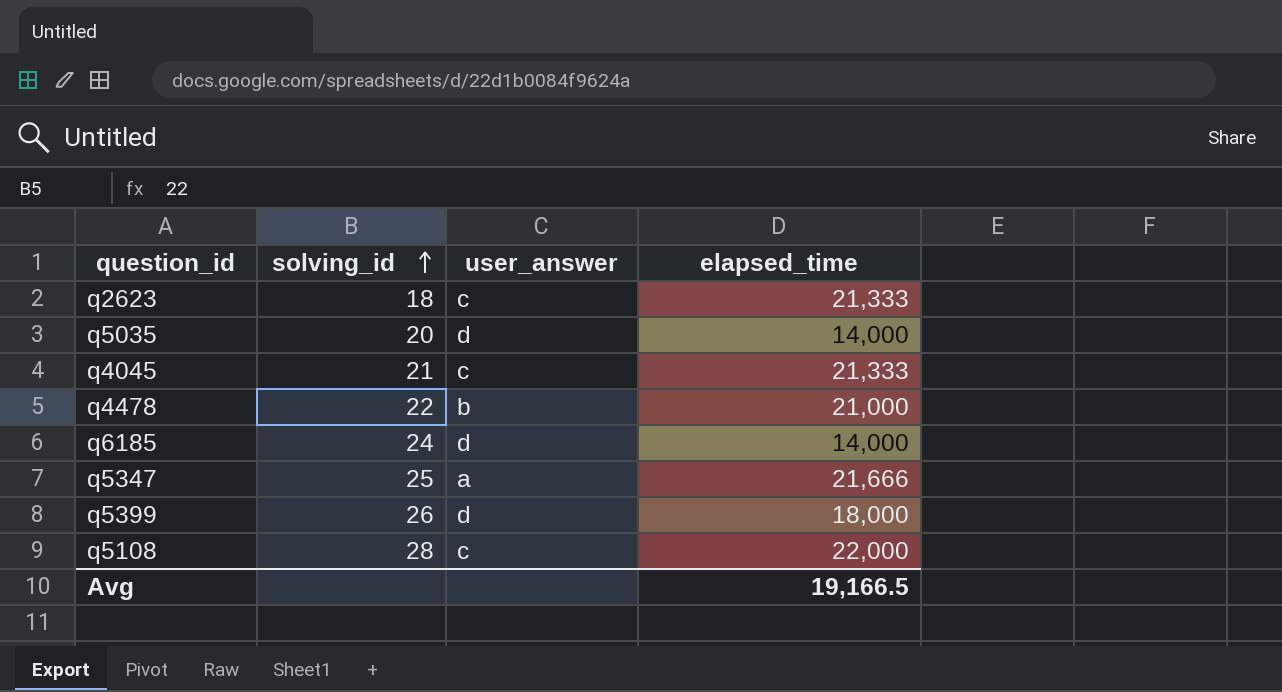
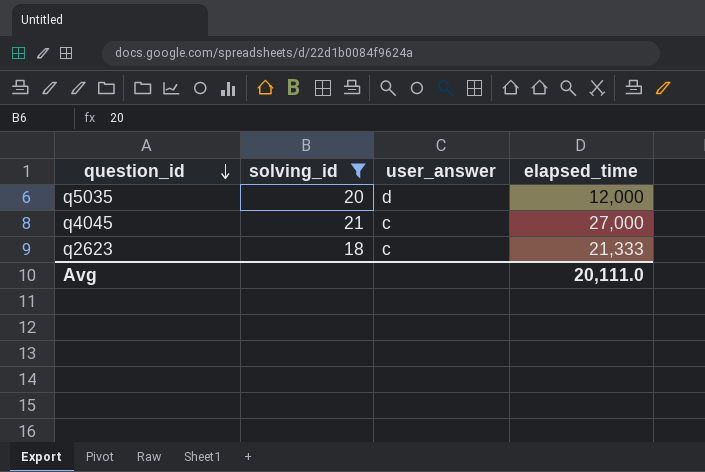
filter: none -> solving_id <= 21
row order: solving_id ascending -> question_id descending
q5035 | elapsed_time: 14,000 -> 12,000
q4045 | elapsed_time: 21,333 -> 27,000
Avg | elapsed_time: 19,166.5 -> 20,111.0

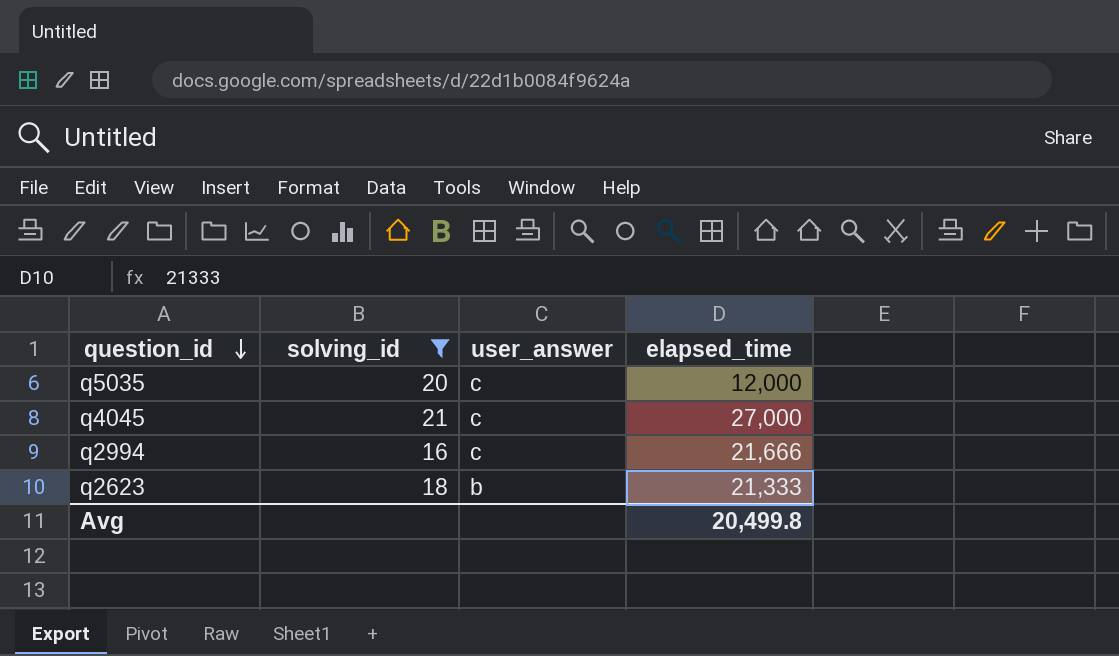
q5035 | user_answer: d -> c
row q2994: none -> 16 | c | 21,666
q2623 | user_answer: c -> b
Avg | elapsed_time: 20,111.0 -> 20,499.8

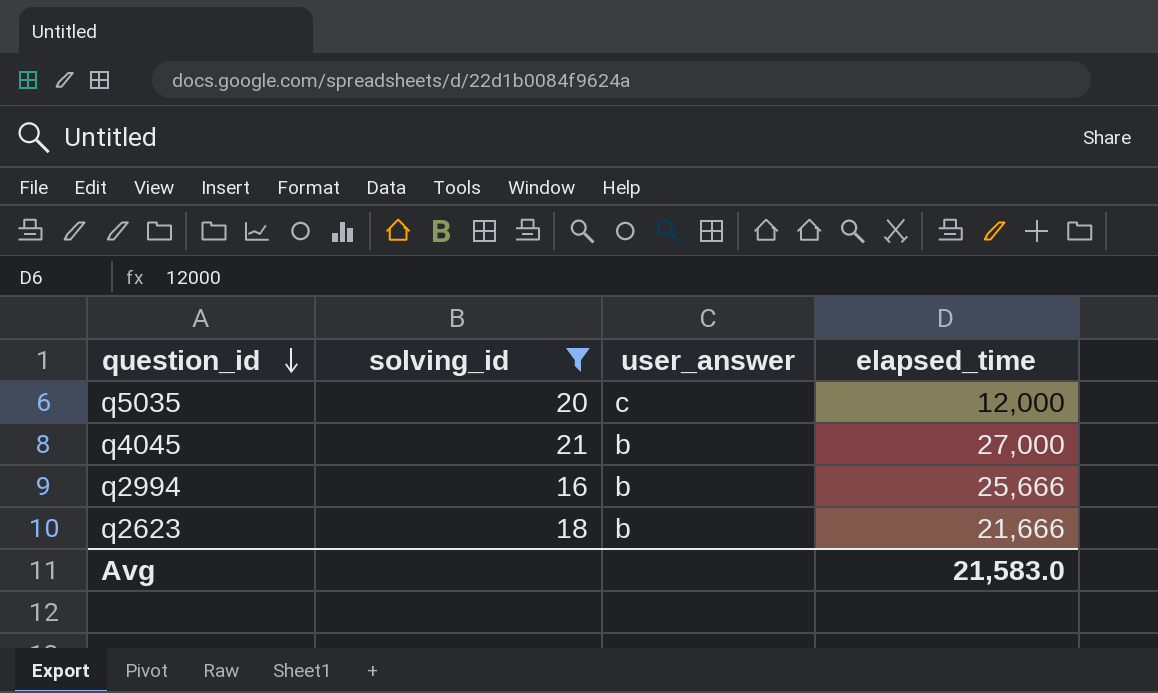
q4045 | user_answer: c -> b
q2994 | user_answer: c -> b
q2994 | elapsed_time: 21,666 -> 25,666
q2623 | elapsed_time: 21,333 -> 21,666
Avg | elapsed_time: 20,499.8 -> 21,583.0

